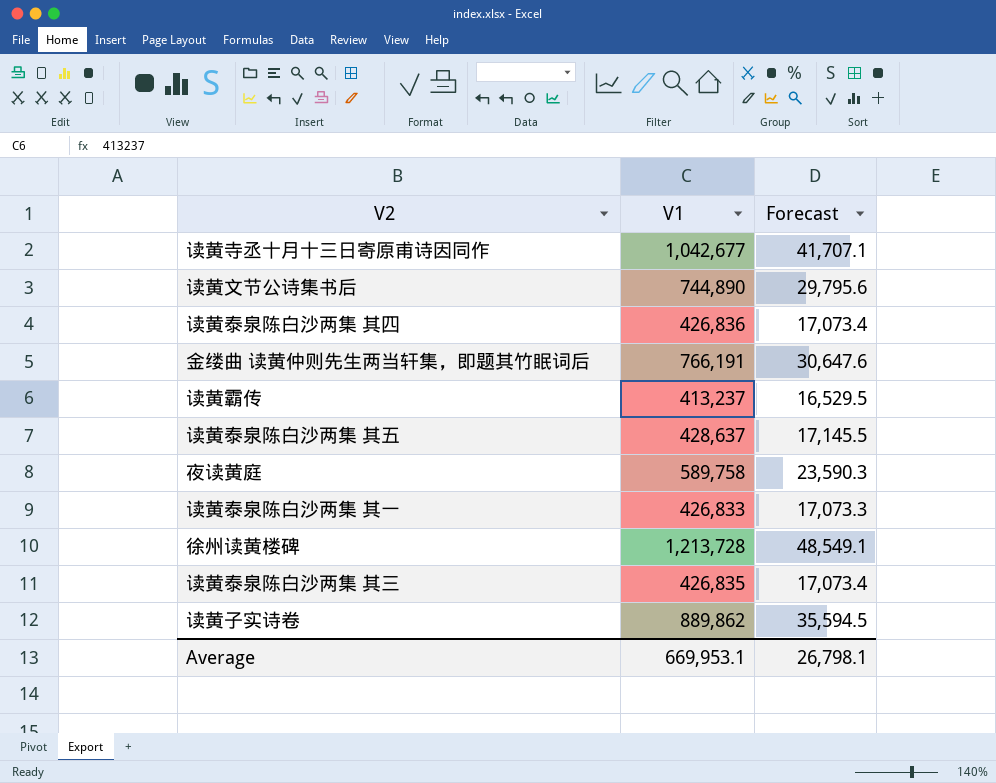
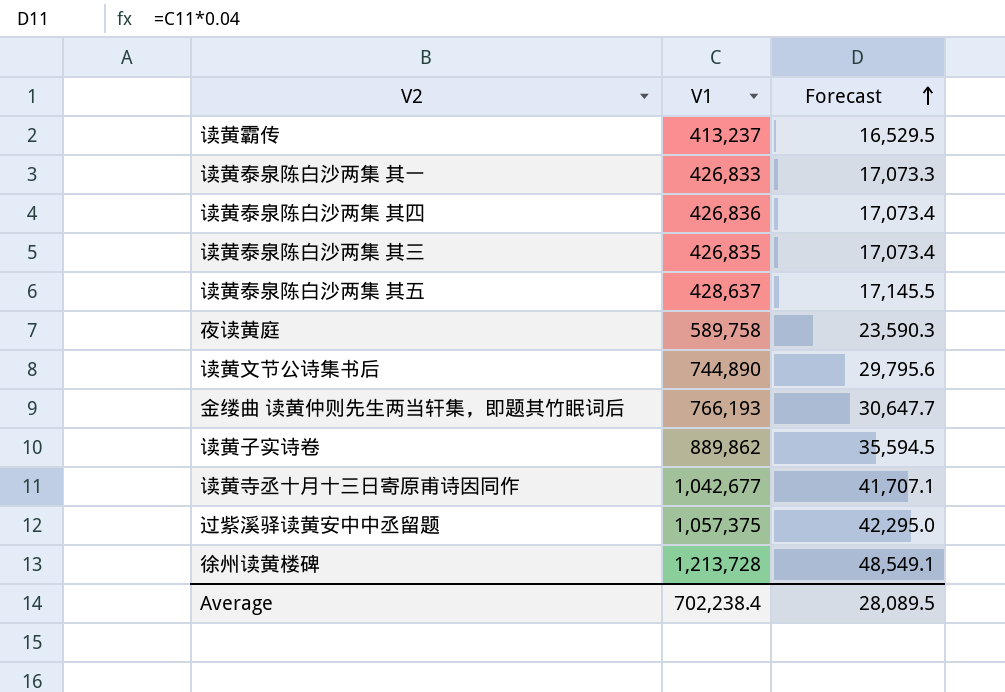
row order: none -> Forecast ascending
金缕曲 读黄仲则先生两当轩集，即题其竹眠词后 | V1: 766,191 -> 766,193
金缕曲 读黄仲则先生两当轩集，即题其竹眠词后 | Forecast: 30,647.6 -> 30,647.7
row 过紫溪驿读黄安中中丞留题: none -> 1,057,375 | 42,295.0
Average | V1: 669,953.1 -> 702,238.4
Average | Forecast: 26,798.1 -> 28,089.5

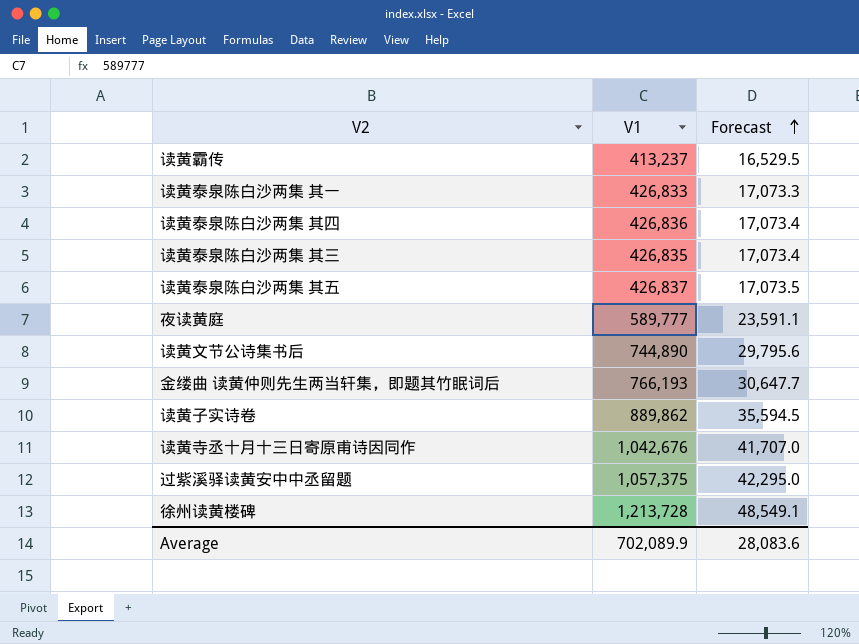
读黄泰泉陈白沙两集 其五 | V1: 428,637 -> 426,837
读黄泰泉陈白沙两集 其五 | Forecast: 17,145.5 -> 17,073.5
夜读黄庭 | V1: 589,758 -> 589,777
夜读黄庭 | Forecast: 23,590.3 -> 23,591.1
读黄寺丞十月十三日寄原甫诗因同作 | V1: 1,042,677 -> 1,042,676
读黄寺丞十月十三日寄原甫诗因同作 | Forecast: 41,707.1 -> 41,707.0
Average | V1: 702,238.4 -> 702,089.9
Average | Forecast: 28,089.5 -> 28,083.6

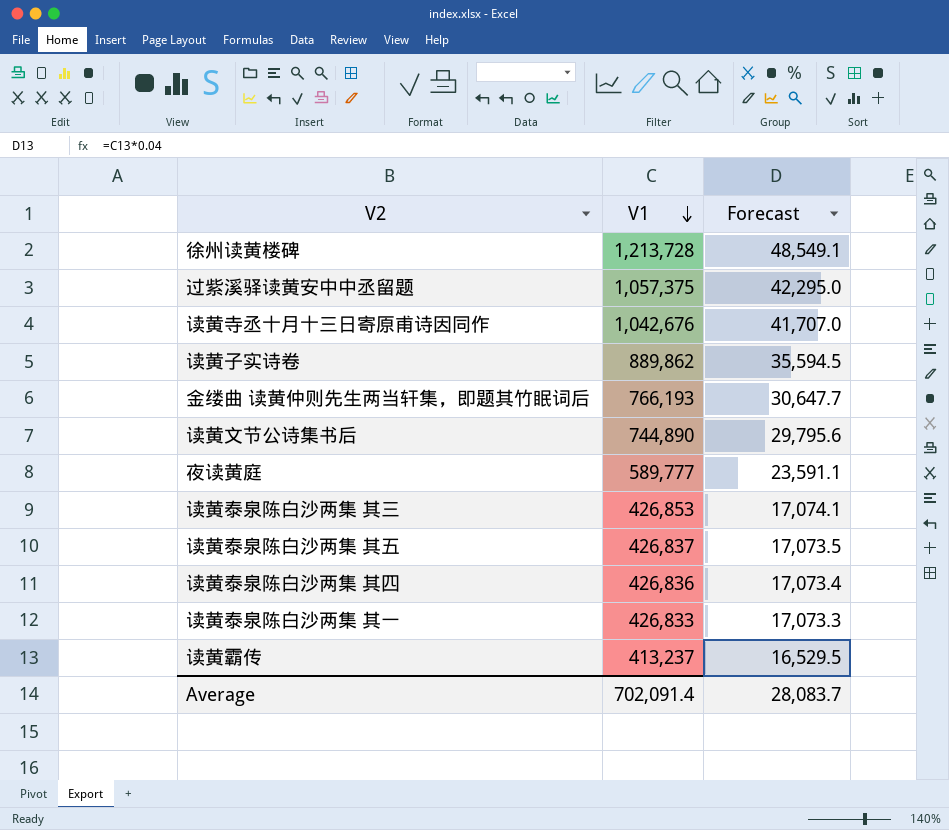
row order: Forecast ascending -> V1 descending
读黄泰泉陈白沙两集 其三 | V1: 426,835 -> 426,853
读黄泰泉陈白沙两集 其三 | Forecast: 17,073.4 -> 17,074.1
Average | V1: 702,089.9 -> 702,091.4
Average | Forecast: 28,083.6 -> 28,083.7

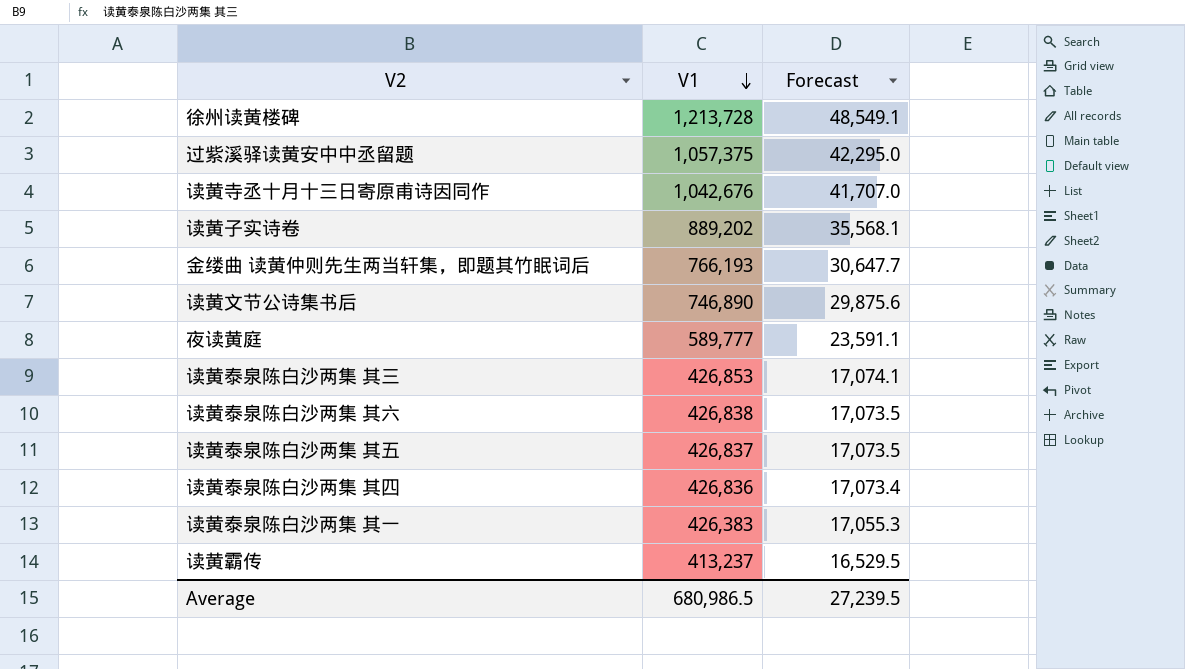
读黄子实诗卷 | V1: 889,862 -> 889,202
读黄子实诗卷 | Forecast: 35,594.5 -> 35,568.1
读黄文节公诗集书后 | V1: 744,890 -> 746,890
读黄文节公诗集书后 | Forecast: 29,795.6 -> 29,875.6
row 读黄泰泉陈白沙两集 其六: none -> 426,838 | 17,073.5
读黄泰泉陈白沙两集 其一 | V1: 426,833 -> 426,383
读黄泰泉陈白沙两集 其一 | Forecast: 17,073.3 -> 17,055.3
Average | V1: 702,091.4 -> 680,986.5
Average | Forecast: 28,083.7 -> 27,239.5

